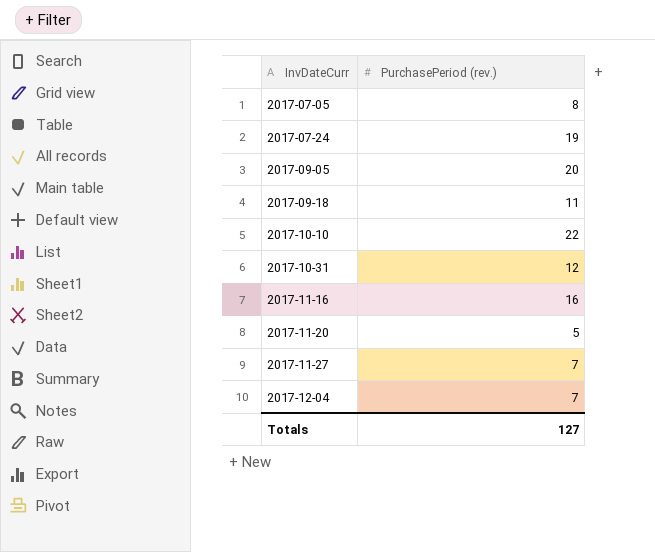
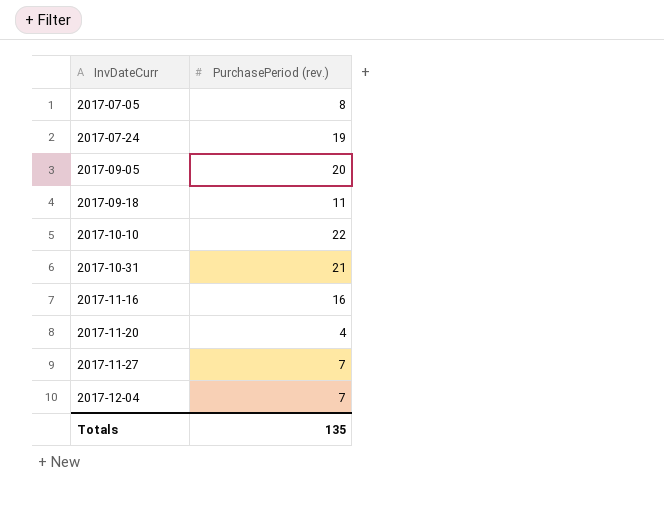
2017-10-31 | PurchasePeriod (rev.): 12 -> 21
2017-11-20 | PurchasePeriod (rev.): 5 -> 4
Totals | PurchasePeriod (rev.): 127 -> 135

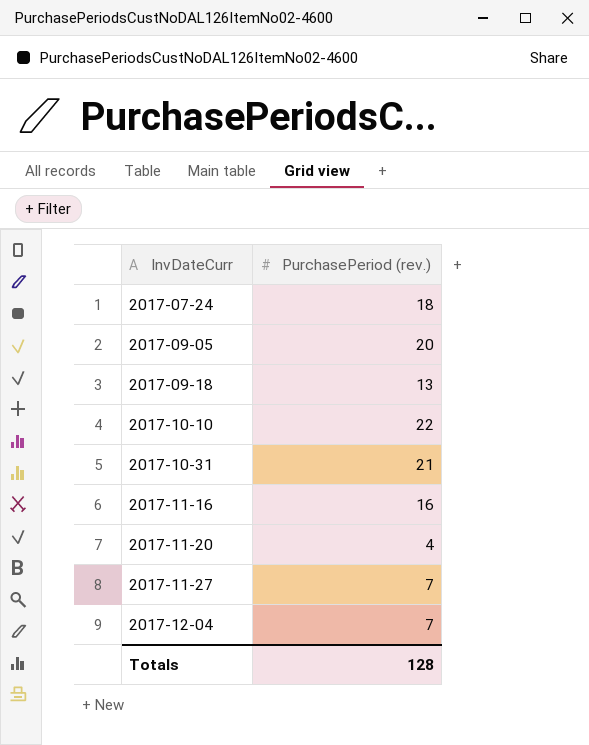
row 2017-07-05: 8 -> none
2017-07-24 | PurchasePeriod (rev.): 19 -> 18
2017-09-18 | PurchasePeriod (rev.): 11 -> 13
Totals | PurchasePeriod (rev.): 135 -> 128

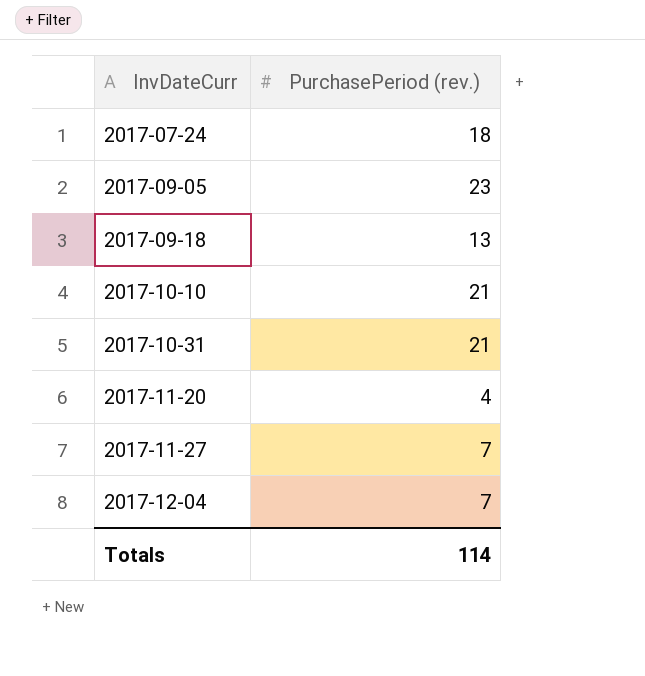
row 2017-11-16: 16 -> none
2017-09-05 | PurchasePeriod (rev.): 20 -> 23
2017-10-10 | PurchasePeriod (rev.): 22 -> 21
Totals | PurchasePeriod (rev.): 128 -> 114

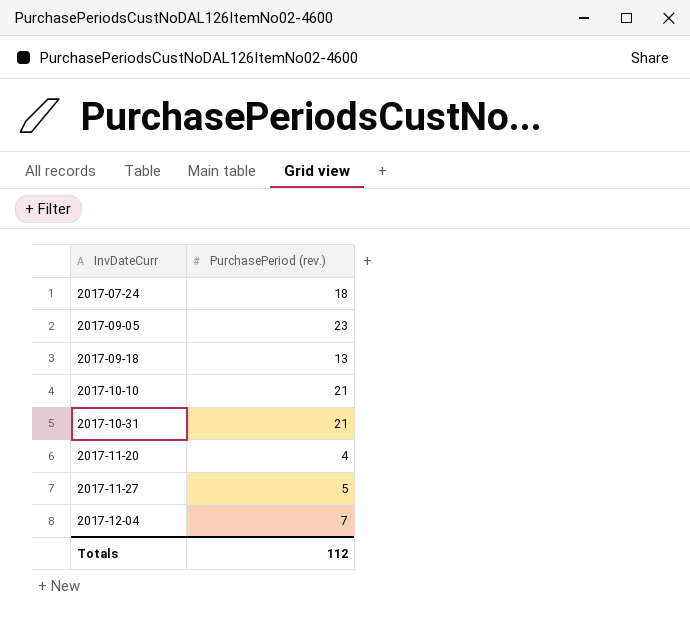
2017-11-27 | PurchasePeriod (rev.): 7 -> 5
Totals | PurchasePeriod (rev.): 114 -> 112

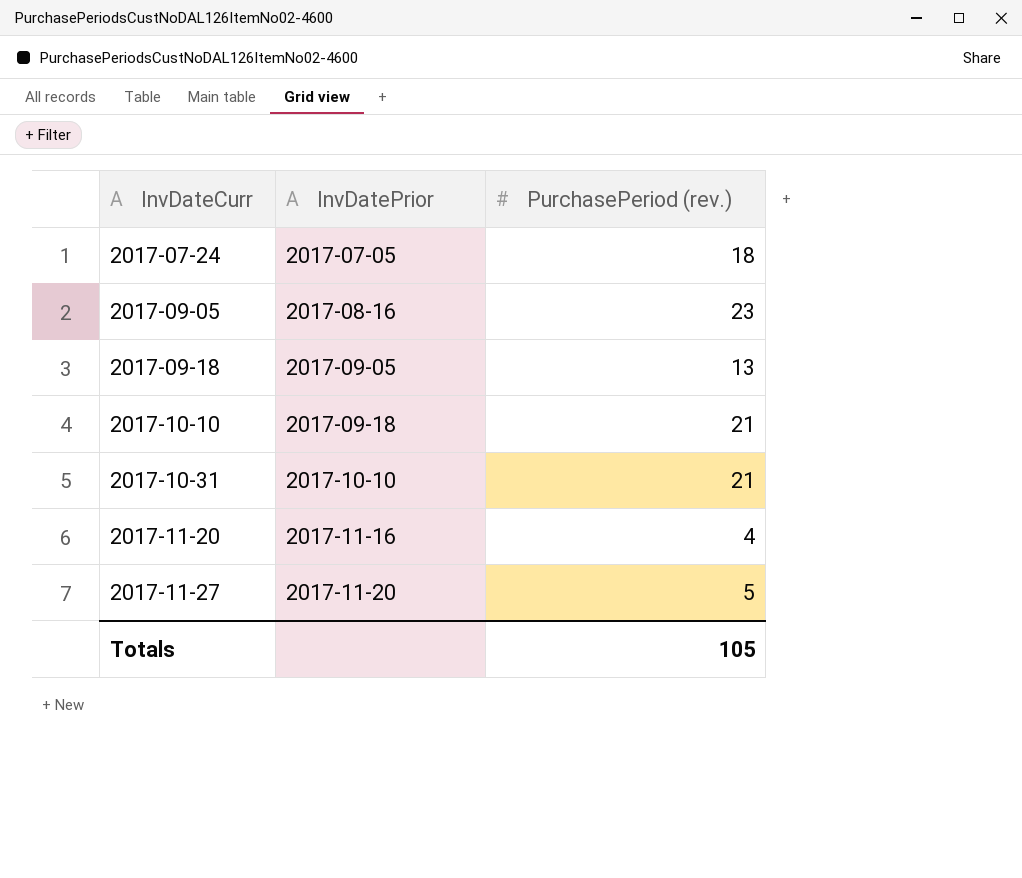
column InvDatePrior | position: none -> 2
row 2017-12-04: 7 -> none
Totals | PurchasePeriod (rev.): 112 -> 105

